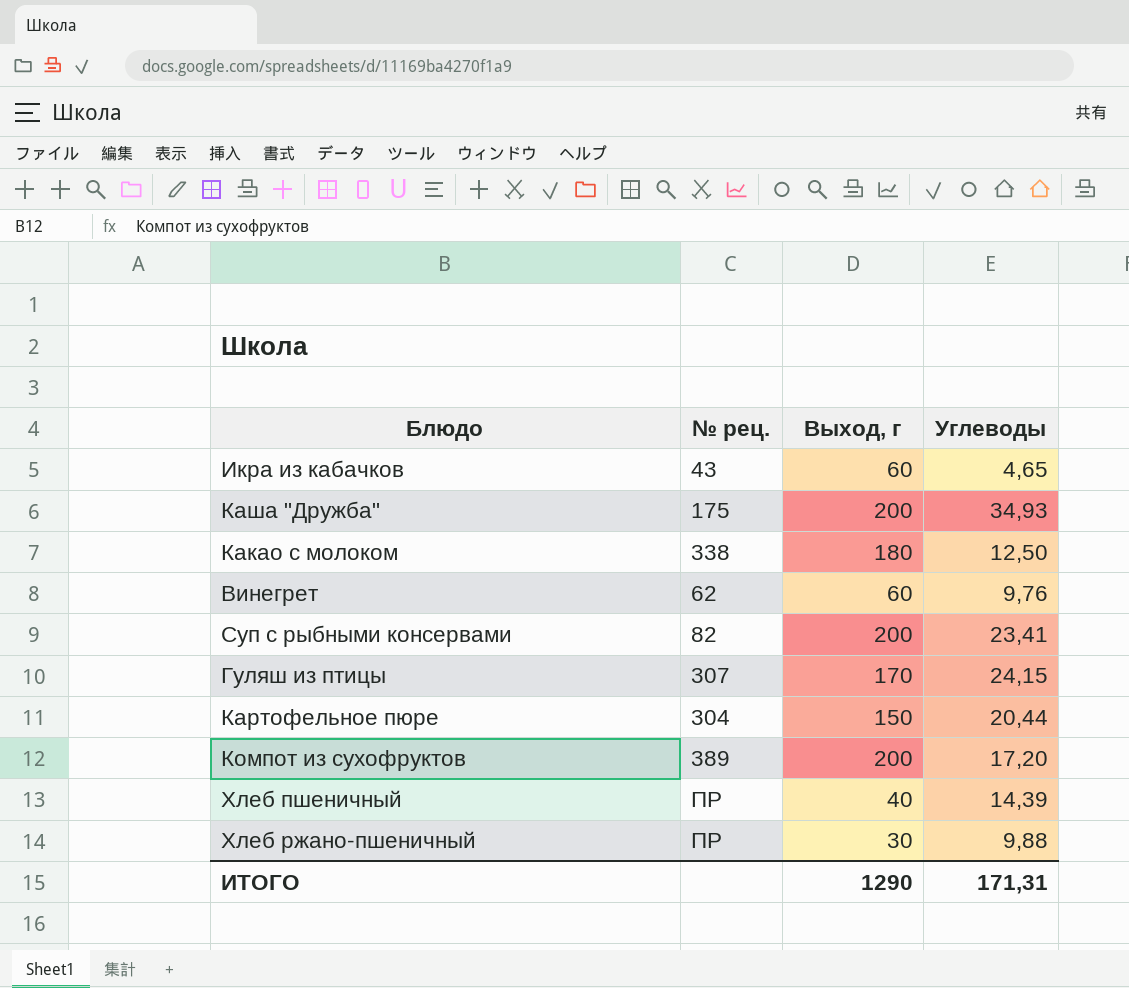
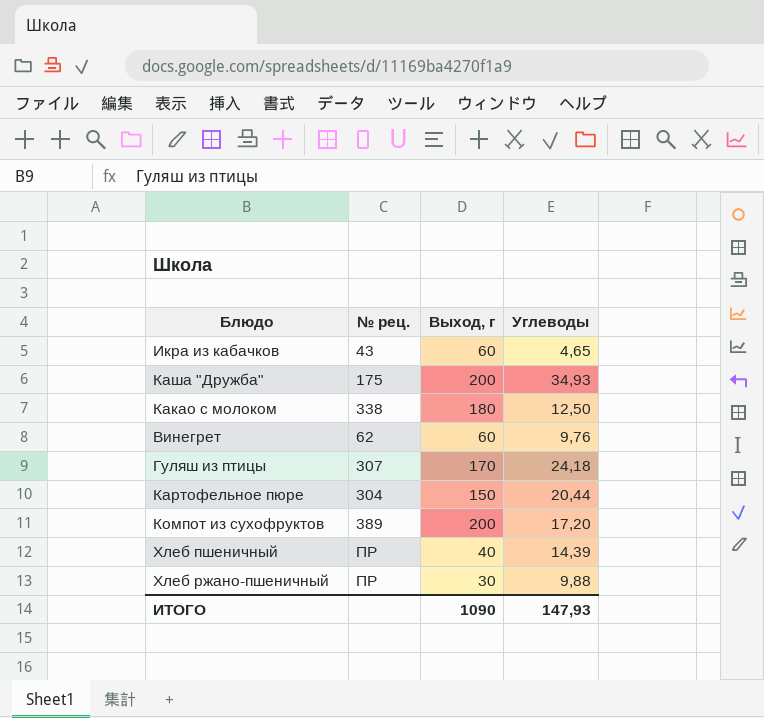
row Суп с рыбными консервами: 82 | 200 | 23,41 -> none
Гуляш из птицы | Углеводы: 24,15 -> 24,18
ИТОГО | Выход, г: 1290 -> 1090
ИТОГО | Углеводы: 171,31 -> 147,93

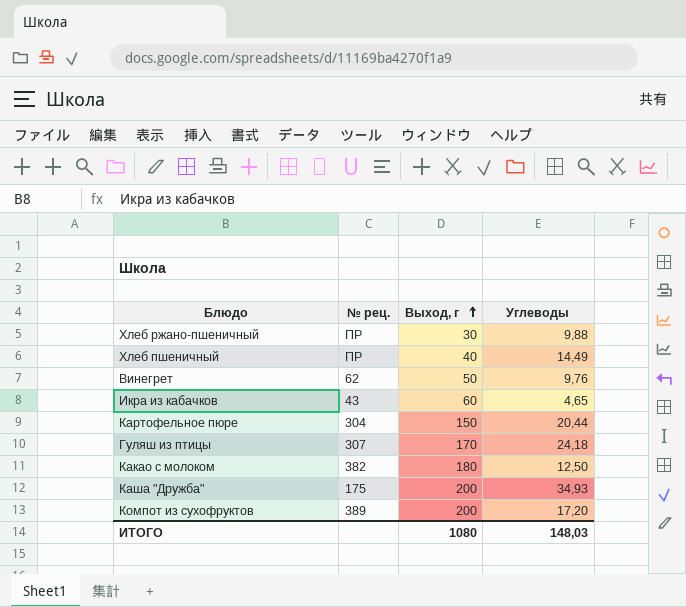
row order: none -> Выход, г ascending
Хлеб пшеничный | Углеводы: 14,39 -> 14,49
Винегрет | Выход, г: 60 -> 50
Какао с молоком | № рец.: 338 -> 382
ИТОГО | Выход, г: 1090 -> 1080
ИТОГО | Углеводы: 147,93 -> 148,03

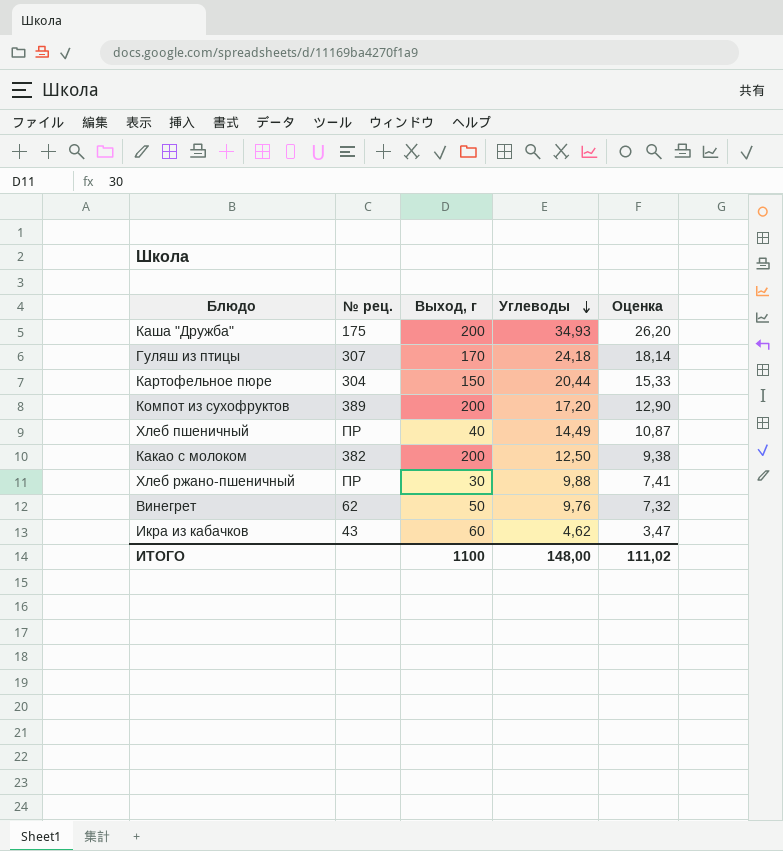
row order: Выход, г ascending -> Углеводы descending
column Оценка | formula: none -> [Углеводы] * 0,75
Какао с молоком | Выход, г: 180 -> 200
Икра из кабачков | Углеводы: 4,65 -> 4,62
ИТОГО | Выход, г: 1080 -> 1100
ИТОГО | Углеводы: 148,03 -> 148,00

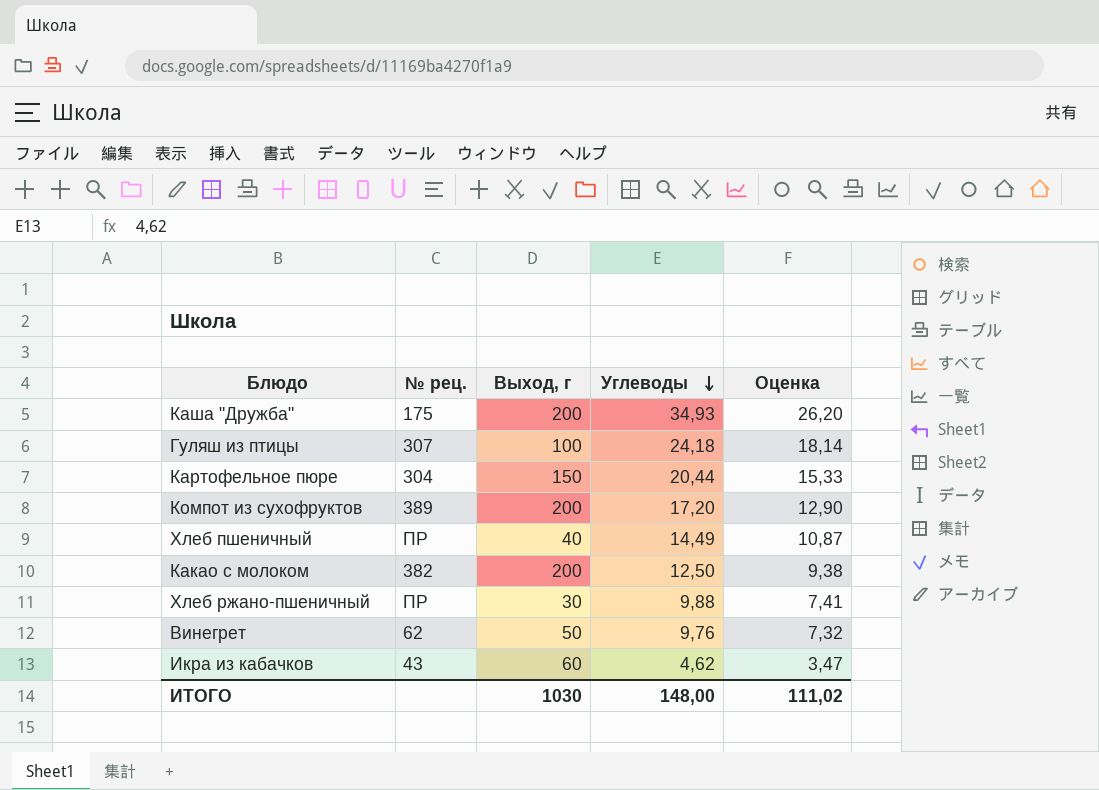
Гуляш из птицы | Выход, г: 170 -> 100
ИТОГО | Выход, г: 1100 -> 1030

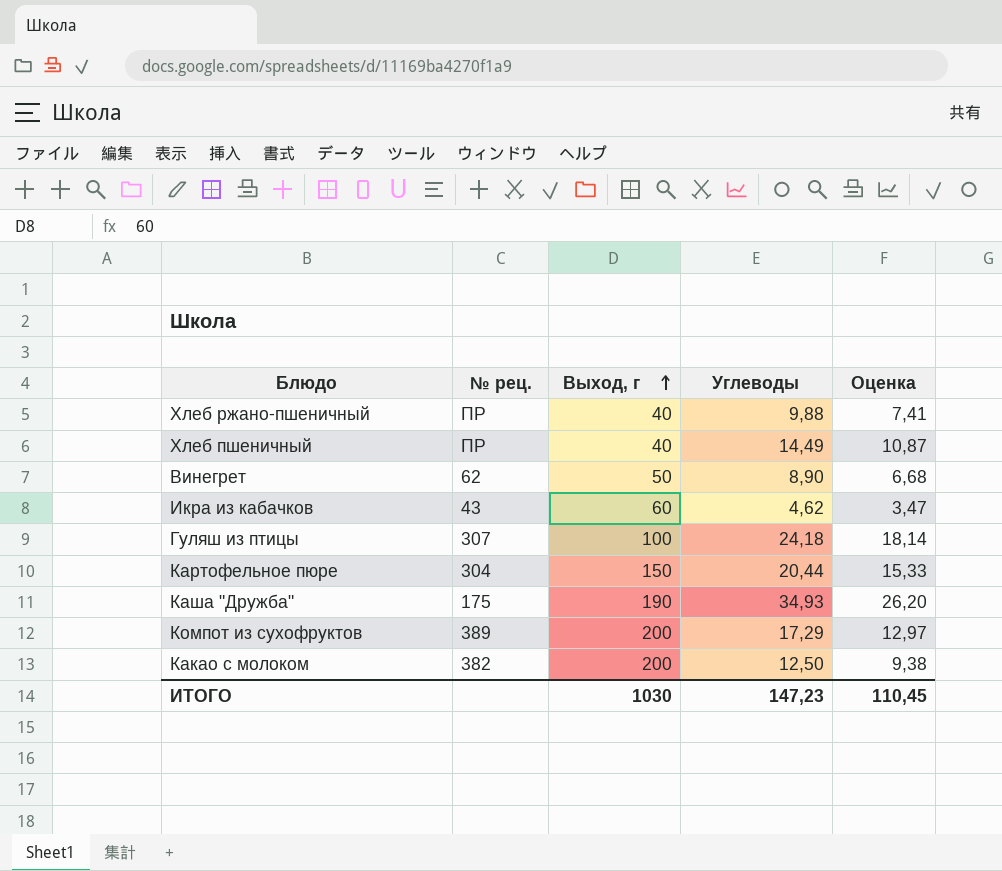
row order: Углеводы descending -> Выход, г ascending
Хлеб ржано-пшеничный | Выход, г: 30 -> 40
Винегрет | Углеводы: 9,76 -> 8,90
Винегрет | Оценка: 7,32 -> 6,68
Каша "Дружба" | Выход, г: 200 -> 190
Компот из сухофруктов | Углеводы: 17,20 -> 17,29
Компот из сухофруктов | Оценка: 12,90 -> 12,97
ИТОГО | Углеводы: 148,00 -> 147,23
ИТОГО | Оценка: 111,02 -> 110,45

